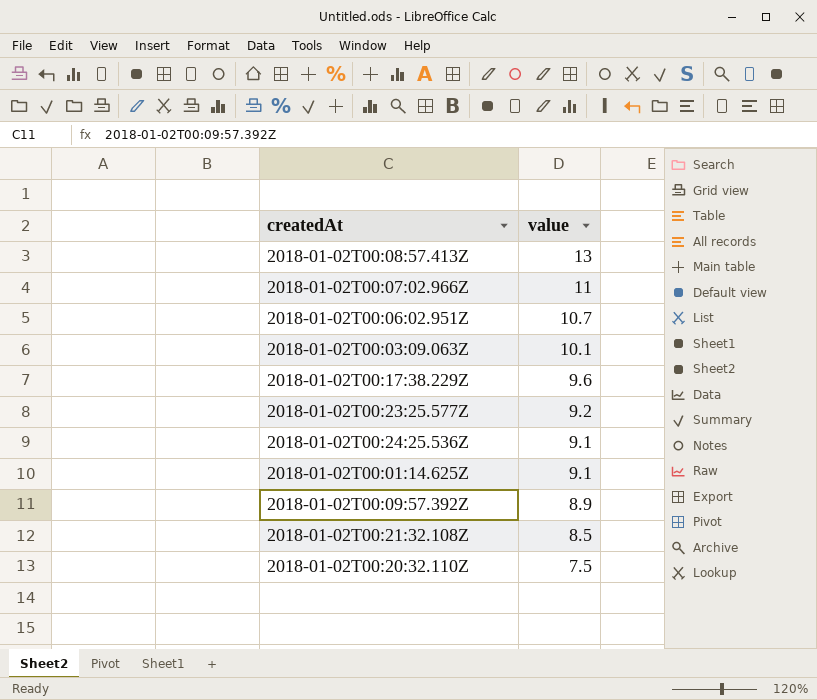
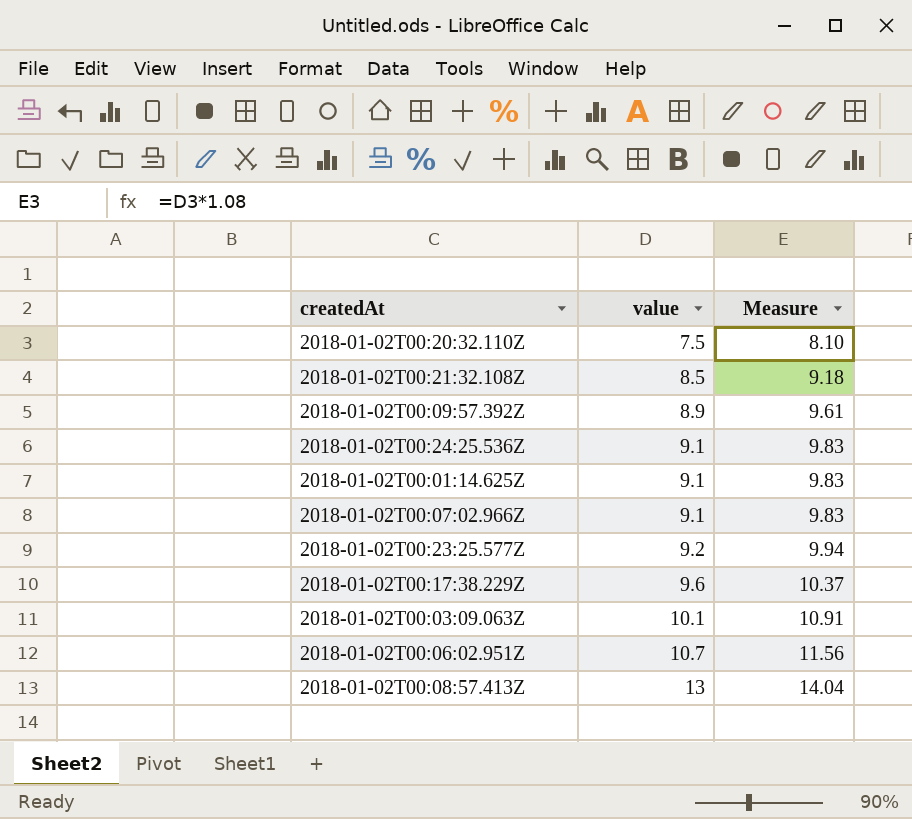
row order: value descending -> value ascending
column Measure | formula: none -> [value] * 1.08
2018-01-02T00:07:02.966Z | value: 11 -> 9.1

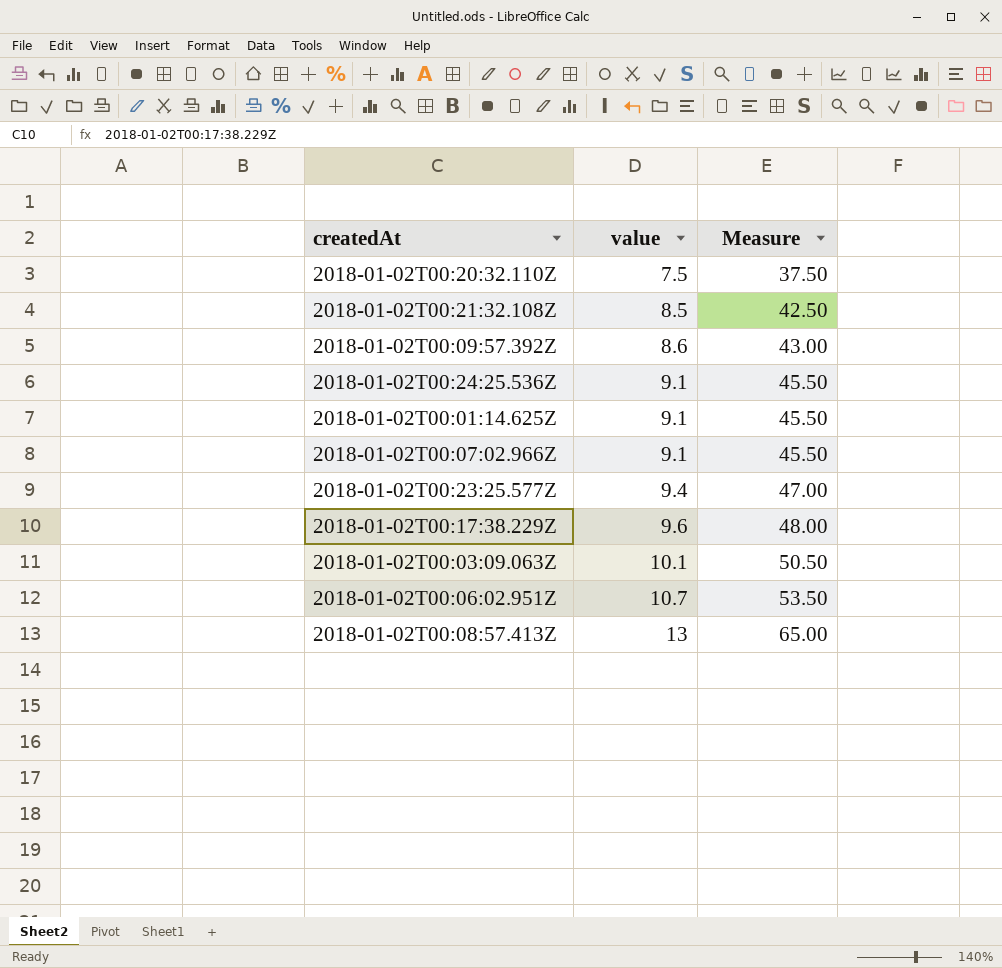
column Measure | formula: [value] * 1.08 -> [value] * 5
2018-01-02T00:09:57.392Z | value: 8.9 -> 8.6
2018-01-02T00:23:25.577Z | value: 9.2 -> 9.4

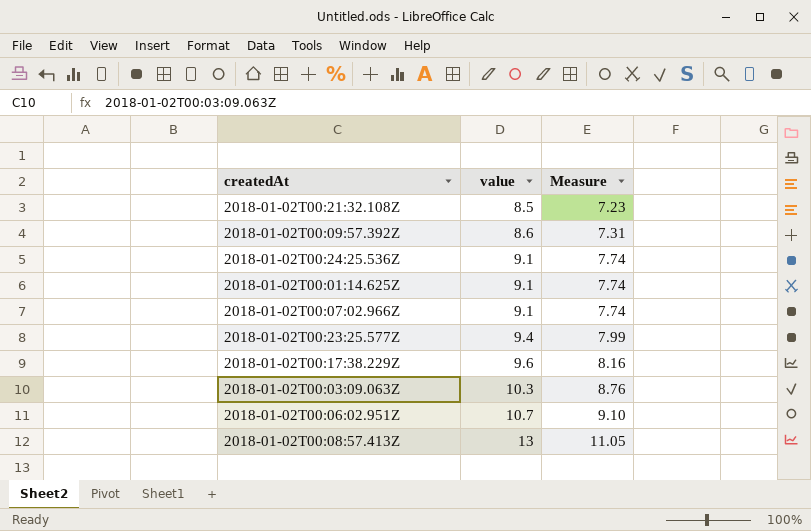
column Measure | formula: [value] * 5 -> [value] * 0.85
row 2018-01-02T00:20:32.110Z: 7.5 | 37.50 -> none
2018-01-02T00:03:09.063Z | value: 10.1 -> 10.3

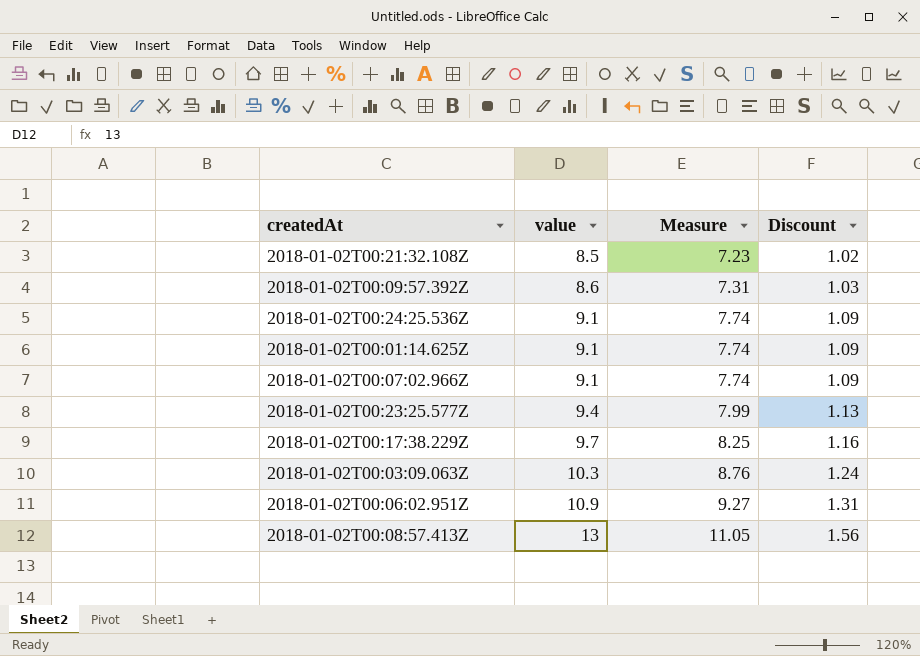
column Discount | formula: none -> [value] * 0.12
2018-01-02T00:17:38.229Z | value: 9.6 -> 9.7
2018-01-02T00:17:38.229Z | Measure: 8.16 -> 8.25
2018-01-02T00:06:02.951Z | value: 10.7 -> 10.9
2018-01-02T00:06:02.951Z | Measure: 9.10 -> 9.27

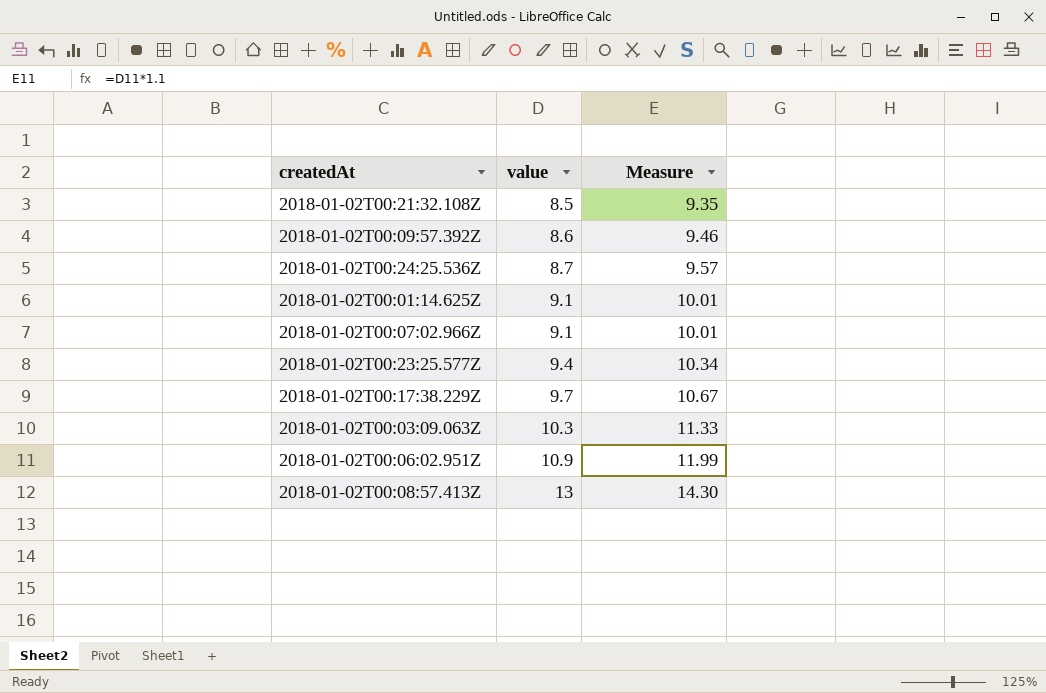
column Discount | formula: [value] * 0.12 -> none
column Measure | formula: [value] * 0.85 -> [value] * 1.1
2018-01-02T00:24:25.536Z | value: 9.1 -> 8.7

